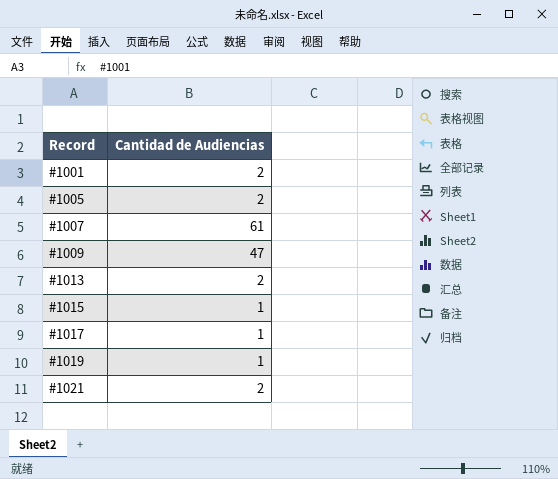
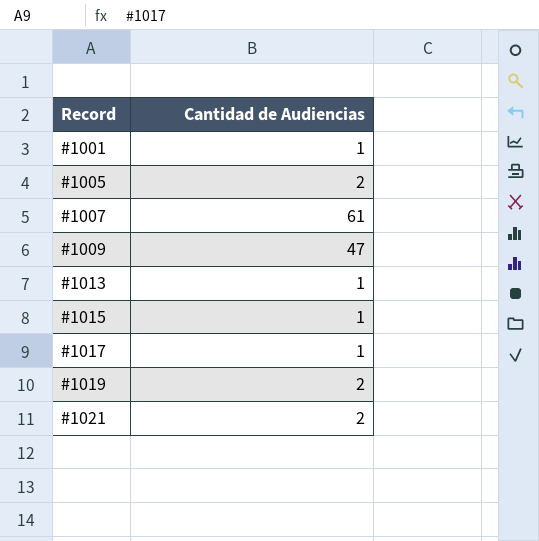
#1001 | Cantidad de Audiencias: 2 -> 1
#1013 | Cantidad de Audiencias: 2 -> 1
#1019 | Cantidad de Audiencias: 1 -> 2

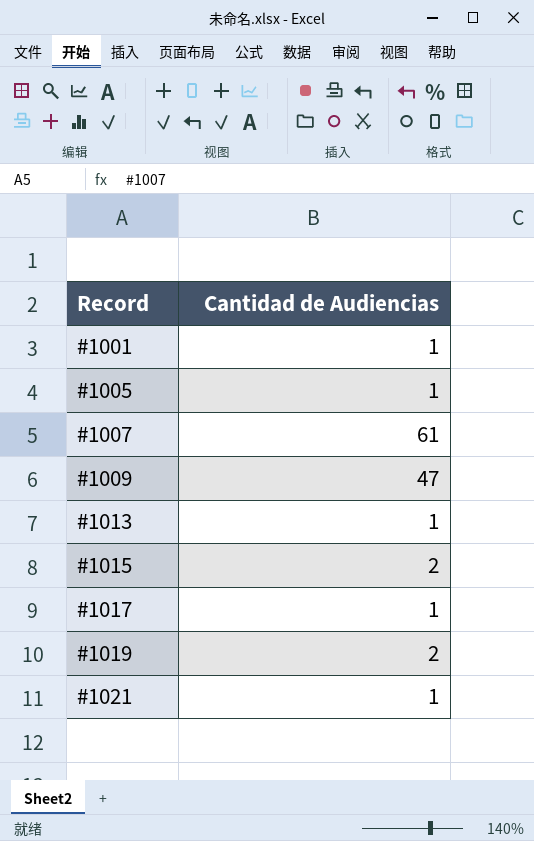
#1005 | Cantidad de Audiencias: 2 -> 1
#1015 | Cantidad de Audiencias: 1 -> 2
#1021 | Cantidad de Audiencias: 2 -> 1

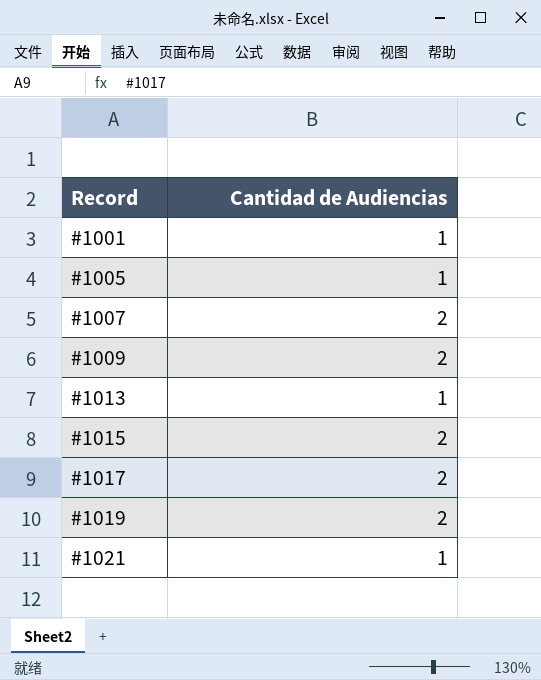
#1007 | Cantidad de Audiencias: 61 -> 2
#1009 | Cantidad de Audiencias: 47 -> 2
#1017 | Cantidad de Audiencias: 1 -> 2

